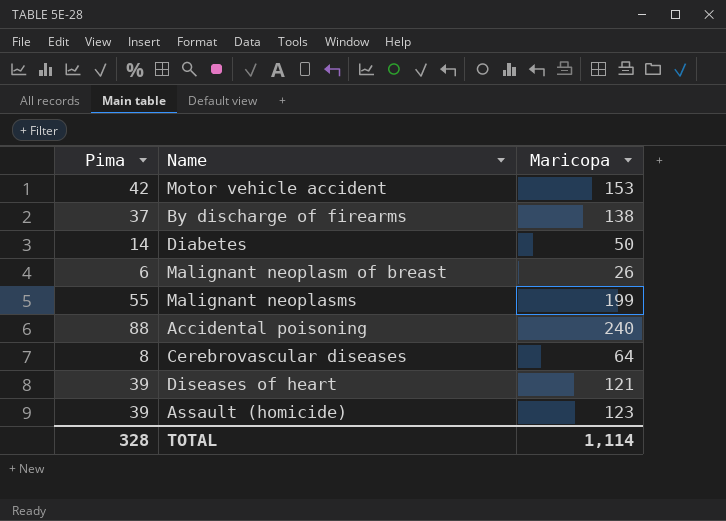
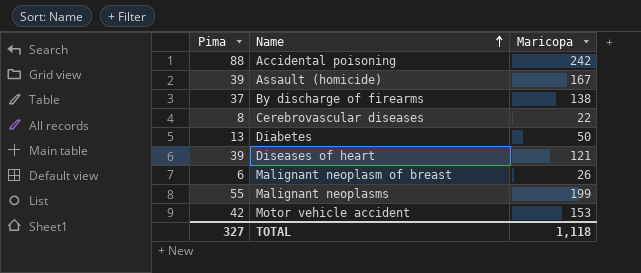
row order: none -> Name ascending
Accidental poisoning | Maricopa: 240 -> 242
Assault (homicide) | Maricopa: 123 -> 167
Cerebrovascular diseases | Maricopa: 64 -> 22
Diabetes | Pima: 14 -> 13
TOTAL | Pima: 328 -> 327
TOTAL | Maricopa: 1,114 -> 1,118

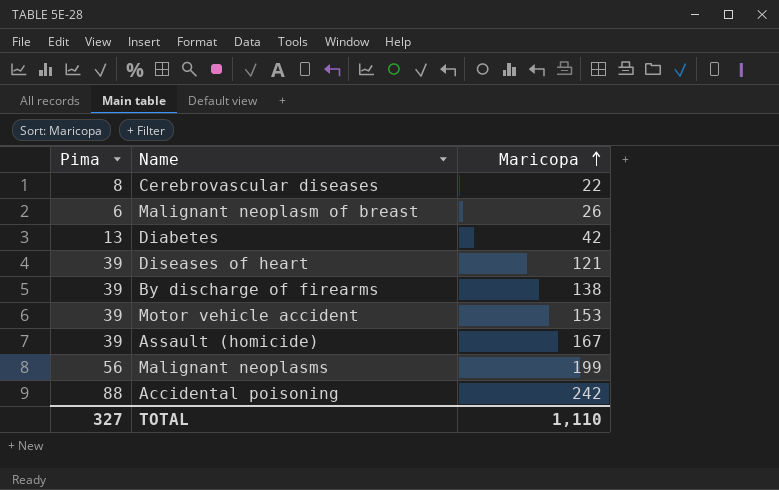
row order: Name ascending -> Maricopa ascending
Diabetes | Maricopa: 50 -> 42
By discharge of firearms | Pima: 37 -> 39
Motor vehicle accident | Pima: 42 -> 39
Malignant neoplasms | Pima: 55 -> 56
TOTAL | Maricopa: 1,118 -> 1,110

